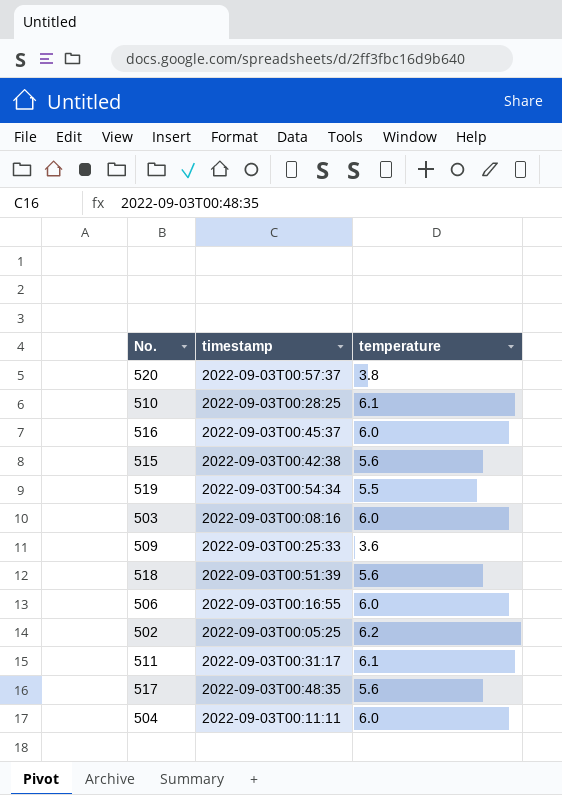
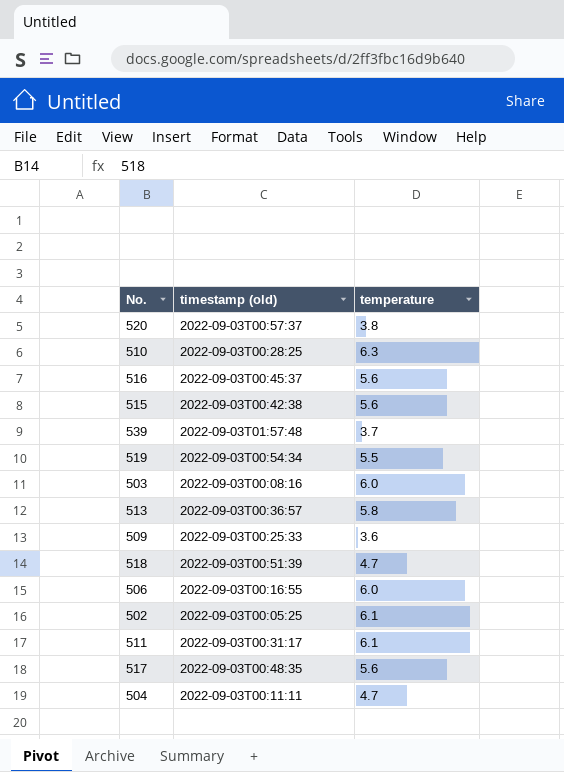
column name: timestamp -> timestamp (old)
510 | temperature: 6.1 -> 6.3
516 | temperature: 6.0 -> 5.6
row 539: none -> 2022-09-03T01:57:48 | 3.7
row 513: none -> 2022-09-03T00:36:57 | 5.8
518 | temperature: 5.6 -> 4.7
502 | temperature: 6.2 -> 6.1
504 | temperature: 6.0 -> 4.7

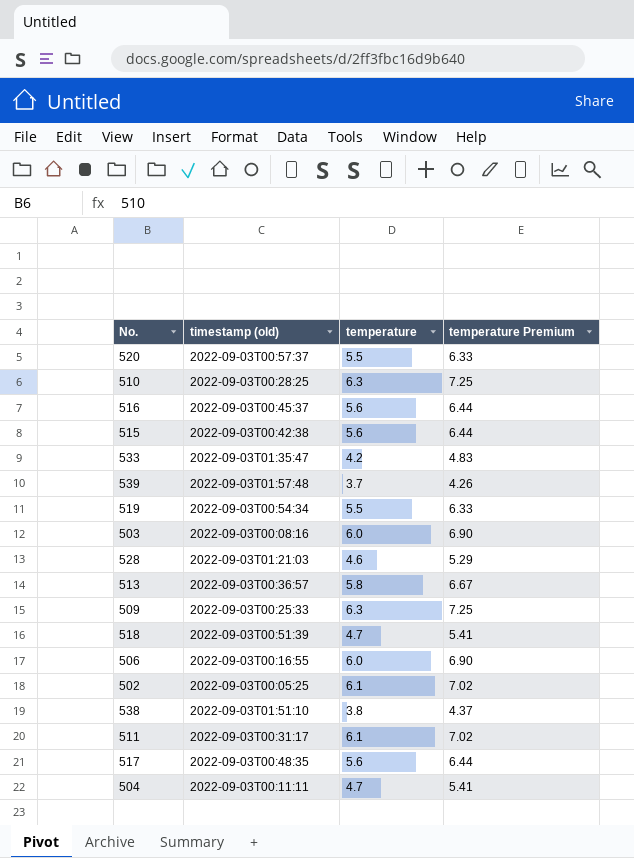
column temperature Premium | formula: none -> [temperature] * 1.15
520 | temperature: 3.8 -> 5.5
row 533: none -> 2022-09-03T01:35:47 | 4.2 | 4.83
row 528: none -> 2022-09-03T01:21:03 | 4.6 | 5.29
509 | temperature: 3.6 -> 6.3
row 538: none -> 2022-09-03T01:51:10 | 3.8 | 4.37

